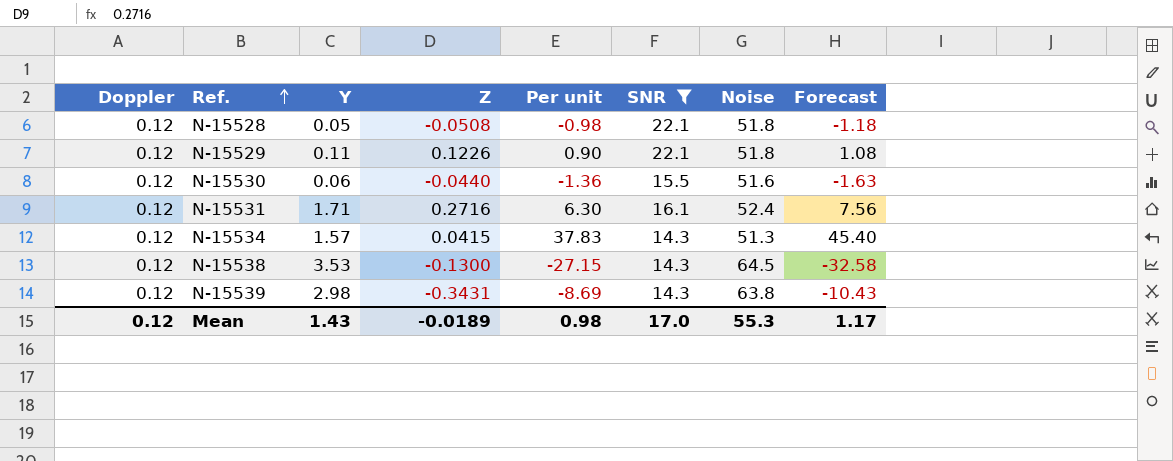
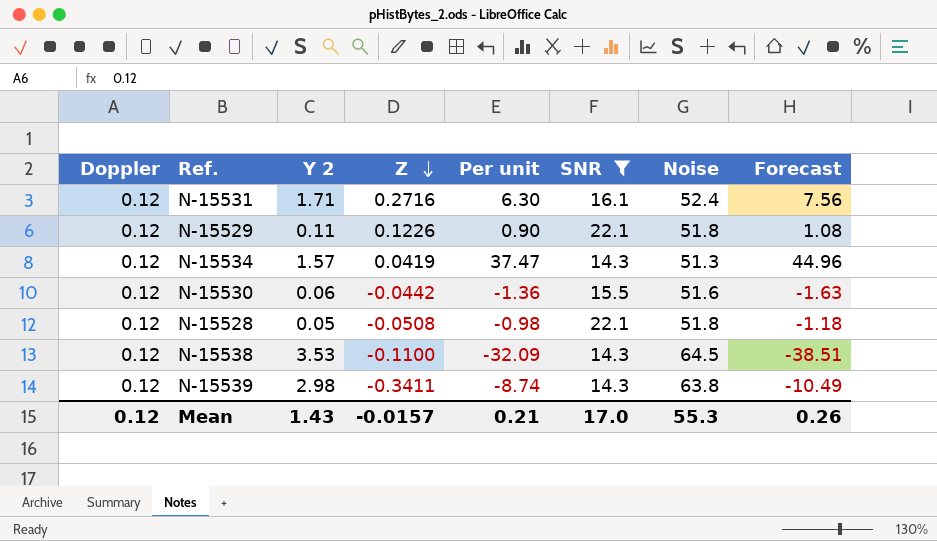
row order: Ref. ascending -> Z descending
column name: Y -> Y 2
N-15534 | Z: 0.0415 -> 0.0419
N-15534 | Per unit: 37.83 -> 37.47
N-15534 | Forecast: 45.40 -> 44.96
N-15530 | Z: -0.0440 -> -0.0442
N-15538 | Z: -0.1300 -> -0.1100
N-15538 | Per unit: -27.15 -> -32.09
N-15538 | Forecast: -32.58 -> -38.51
N-15539 | Z: -0.3431 -> -0.3411
N-15539 | Per unit: -8.69 -> -8.74
N-15539 | Forecast: -10.43 -> -10.49
Mean | Z: -0.0189 -> -0.0157
Mean | Per unit: 0.98 -> 0.21
Mean | Forecast: 1.17 -> 0.26

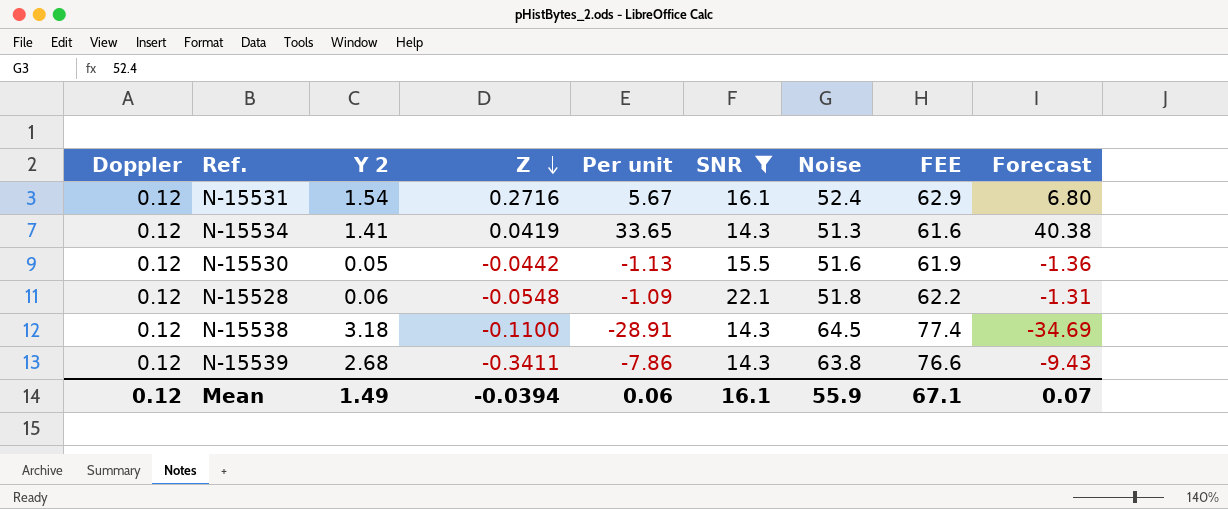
column FEE | formula: none -> [Noise] * 1.2
row N-15529: 0.12 | 0.11 | 0.1226 | 0.90 | 22.1 | 51.8 | 1.08 -> none
N-15531 | Y 2: 1.71 -> 1.54
N-15531 | Per unit: 6.30 -> 5.67
N-15531 | Forecast: 7.56 -> 6.80
N-15534 | Y 2: 1.57 -> 1.41
N-15534 | Per unit: 37.47 -> 33.65
N-15534 | Forecast: 44.96 -> 40.38
N-15530 | Y 2: 0.06 -> 0.05
N-15530 | Per unit: -1.36 -> -1.13
N-15530 | Forecast: -1.63 -> -1.36
N-15528 | Y 2: 0.05 -> 0.06
N-15528 | Z: -0.0508 -> -0.0548
N-15528 | Per unit: -0.98 -> -1.09
N-15528 | Forecast: -1.18 -> -1.31
N-15538 | Y 2: 3.53 -> 3.18
N-15538 | Per unit: -32.09 -> -28.91
N-15538 | Forecast: -38.51 -> -34.69
N-15539 | Y 2: 2.98 -> 2.68
N-15539 | Per unit: -8.74 -> -7.86
N-15539 | Forecast: -10.49 -> -9.43
Mean | Y 2: 1.43 -> 1.49
Mean | Z: -0.0157 -> -0.0394
Mean | Per unit: 0.21 -> 0.06
Mean | SNR: 17.0 -> 16.1
Mean | Noise: 55.3 -> 55.9
Mean | Forecast: 0.26 -> 0.07

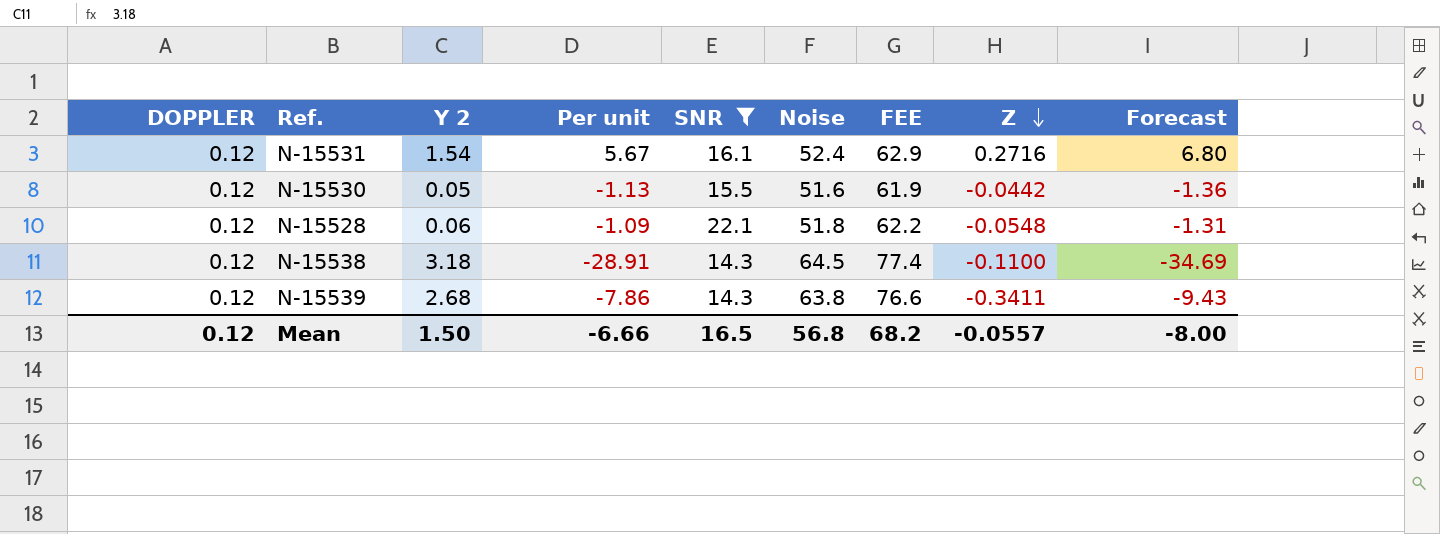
column name: Doppler -> DOPPLER
column Z | position: 4 -> 8
row N-15534: 0.12 | 1.41 | 0.0419 | 33.65 | 14.3 | 51.3 | 61.6 | 40.38 -> none
Mean | Y 2: 1.49 -> 1.50
Mean | Per unit: 0.06 -> -6.66
Mean | SNR: 16.1 -> 16.5
Mean | Noise: 55.9 -> 56.8
Mean | FEE: 67.1 -> 68.2
Mean | Z: -0.0394 -> -0.0557
Mean | Forecast: 0.07 -> -8.00

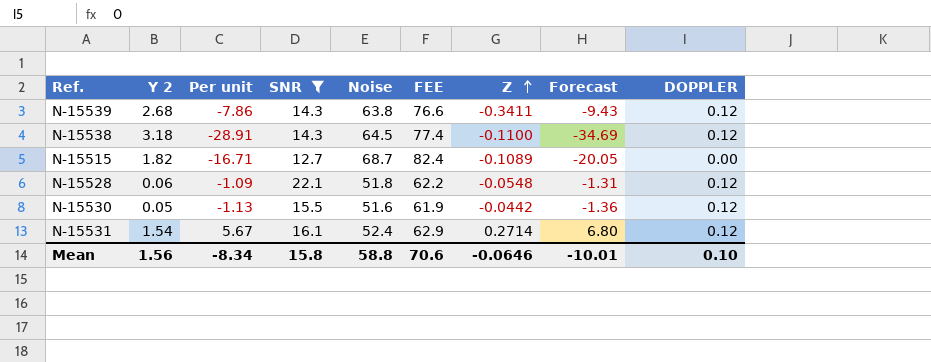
row order: Z descending -> Z ascending
column DOPPLER | position: 1 -> 9
row N-15515: none -> 1.82 | -16.71 | 12.7 | 68.7 | 82.4 | -0.1089 | -20.05 | 0.00
N-15531 | Z: 0.2716 -> 0.2714
Mean | Y 2: 1.50 -> 1.56
Mean | Per unit: -6.66 -> -8.34
Mean | SNR: 16.5 -> 15.8
Mean | Noise: 56.8 -> 58.8
Mean | FEE: 68.2 -> 70.6
Mean | Z: -0.0557 -> -0.0646
Mean | Forecast: -8.00 -> -10.01
Mean | DOPPLER: 0.12 -> 0.10

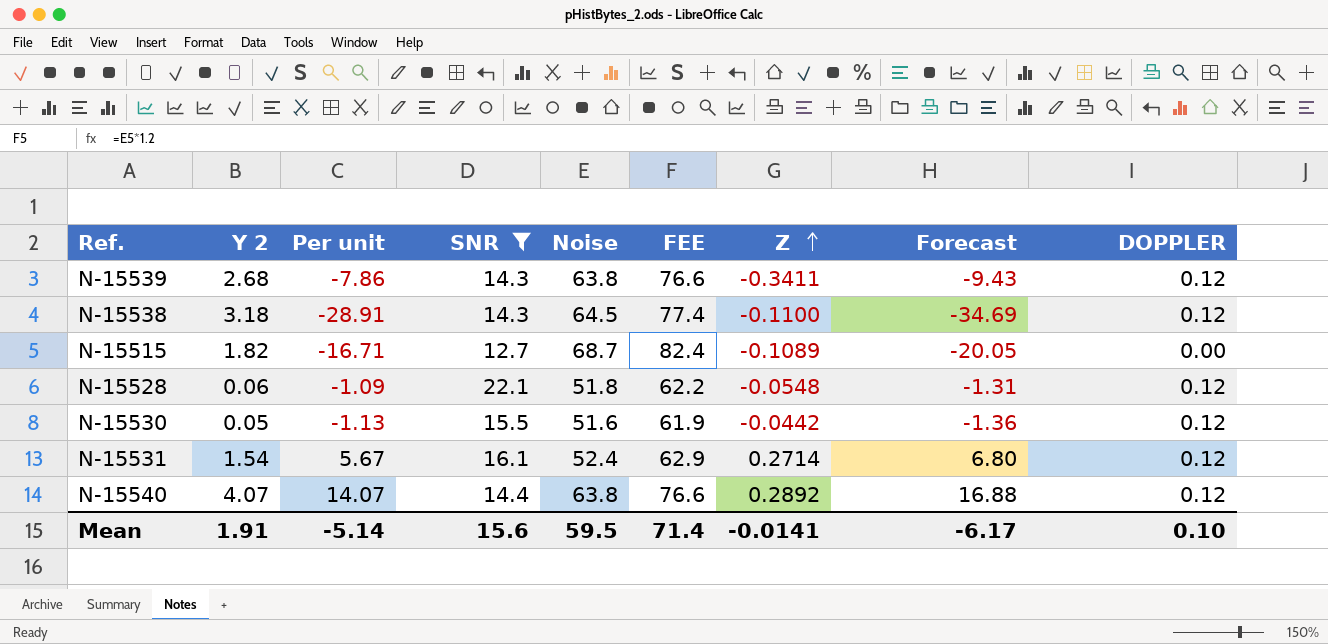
row N-15540: none -> 4.07 | 14.07 | 14.4 | 63.8 | 76.6 | 0.2892 | 16.88 | 0.12
Mean | Y 2: 1.56 -> 1.91
Mean | Per unit: -8.34 -> -5.14
Mean | SNR: 15.8 -> 15.6
Mean | Noise: 58.8 -> 59.5
Mean | FEE: 70.6 -> 71.4
Mean | Z: -0.0646 -> -0.0141
Mean | Forecast: -10.01 -> -6.17

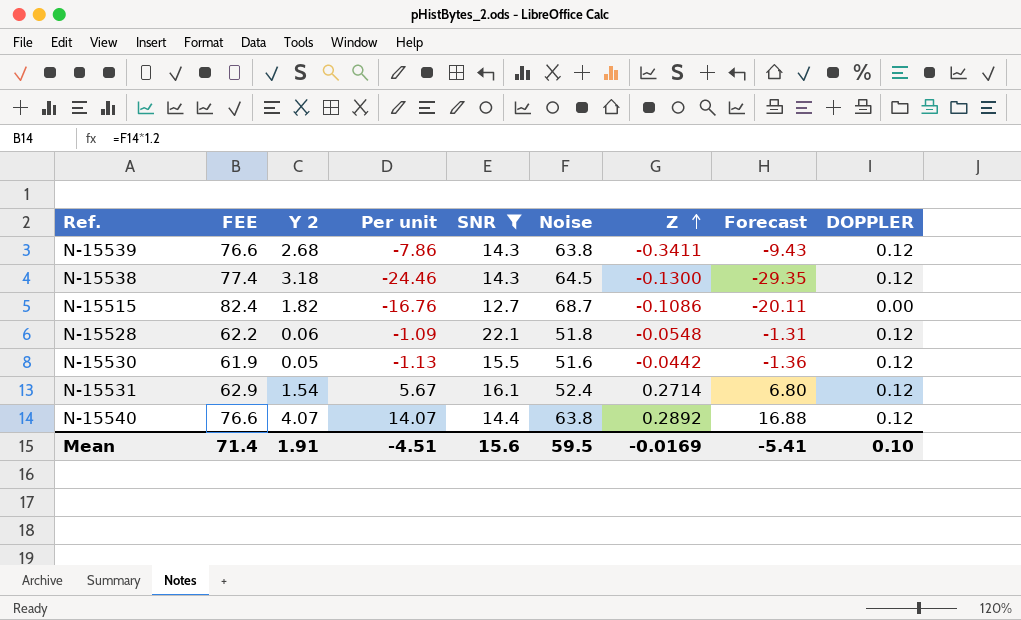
column FEE | position: 6 -> 2
N-15538 | Per unit: -28.91 -> -24.46
N-15538 | Z: -0.1100 -> -0.1300
N-15538 | Forecast: -34.69 -> -29.35
N-15515 | Per unit: -16.71 -> -16.76
N-15515 | Z: -0.1089 -> -0.1086
N-15515 | Forecast: -20.05 -> -20.11
Mean | Per unit: -5.14 -> -4.51
Mean | Z: -0.0141 -> -0.0169
Mean | Forecast: -6.17 -> -5.41

